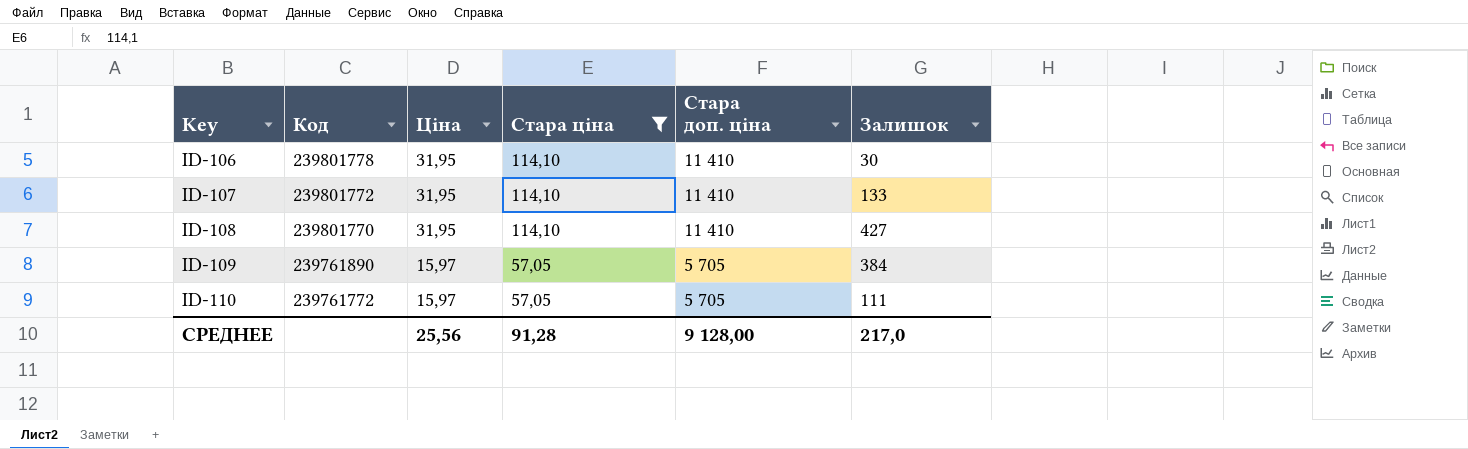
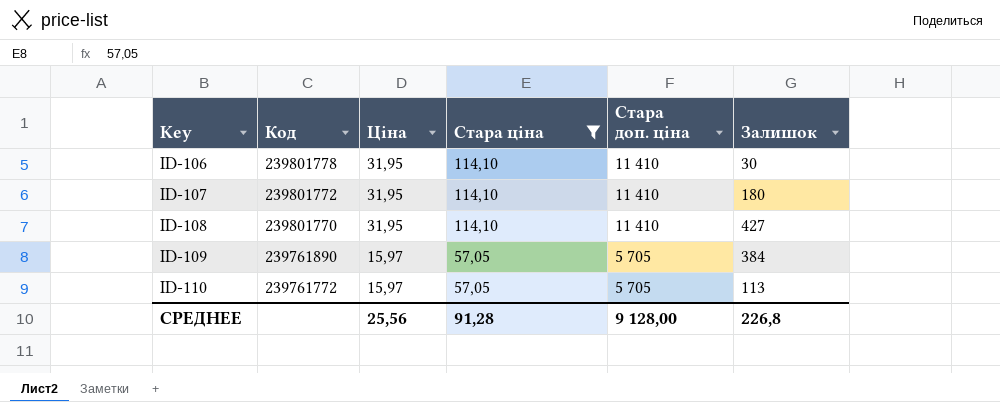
ID-107 | Залишок: 133 -> 180
ID-110 | Залишок: 111 -> 113
СРЕДНЕЕ | Залишок: 217,0 -> 226,8

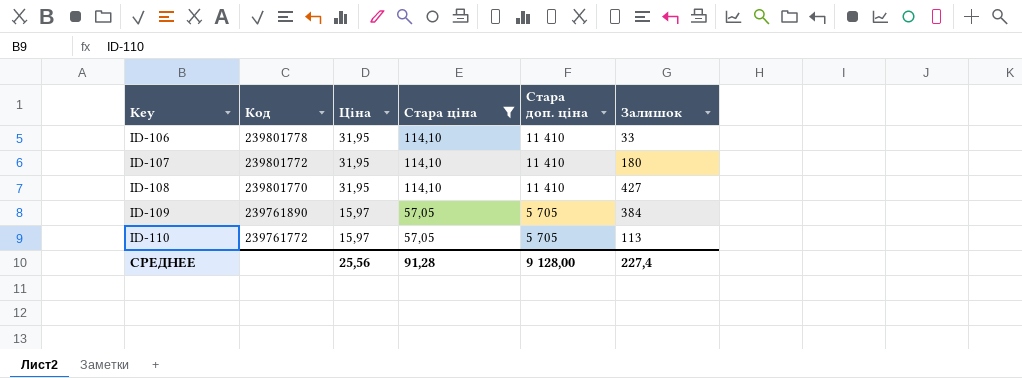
ID-106 | Залишок: 30 -> 33
СРЕДНЕЕ | Залишок: 226,8 -> 227,4

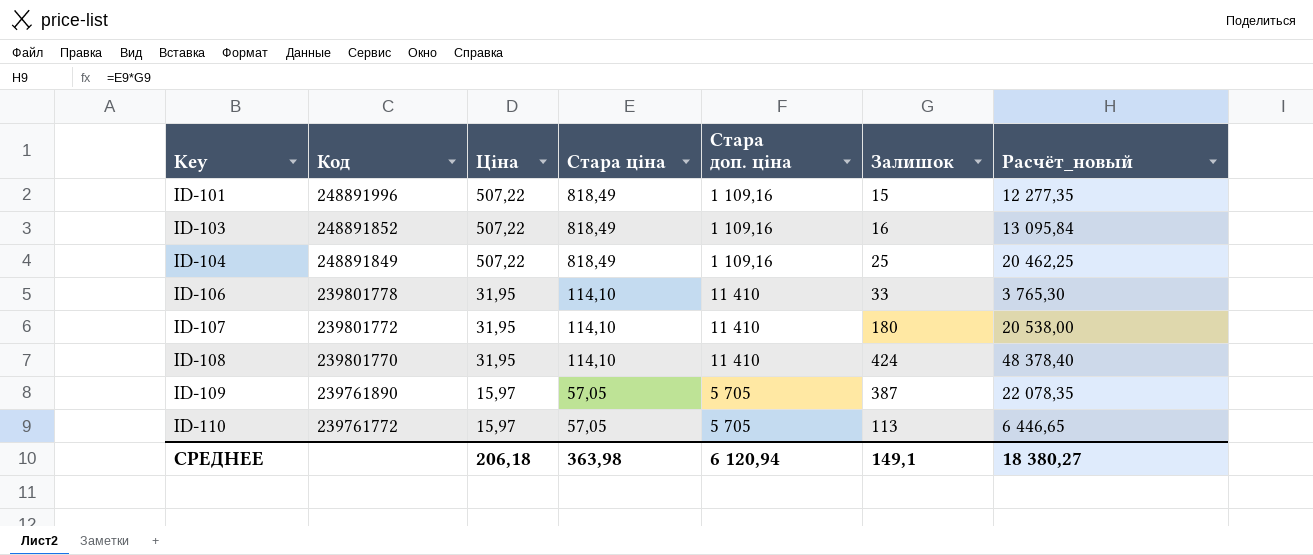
filter: Стара ціна != 818,49 -> none
column Расчёт_новый | formula: none -> [Стара ціна] * [Залишок]
ID-108 | Залишок: 427 -> 424
ID-109 | Залишок: 384 -> 387
СРЕДНЕЕ | Ціна: 25,56 -> 206,18
СРЕДНЕЕ | Стара ціна: 91,28 -> 363,98
СРЕДНЕЕ | Стара доп. ціна: 9 128,00 -> 6 120,94
СРЕДНЕЕ | Залишок: 227,4 -> 149,1

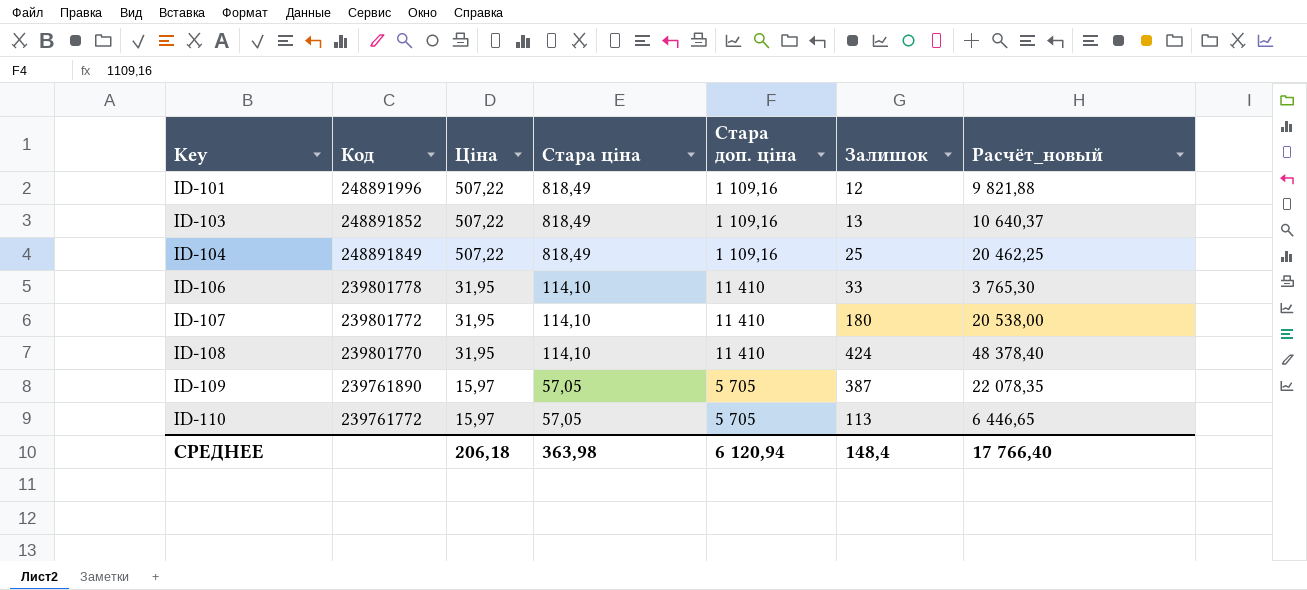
ID-101 | Залишок: 15 -> 12
ID-101 | Расчёт_новый: 12 277,35 -> 9 821,88
ID-103 | Залишок: 16 -> 13
ID-103 | Расчёт_новый: 13 095,84 -> 10 640,37
СРЕДНЕЕ | Залишок: 149,1 -> 148,4
СРЕДНЕЕ | Расчёт_новый: 18 380,27 -> 17 766,40

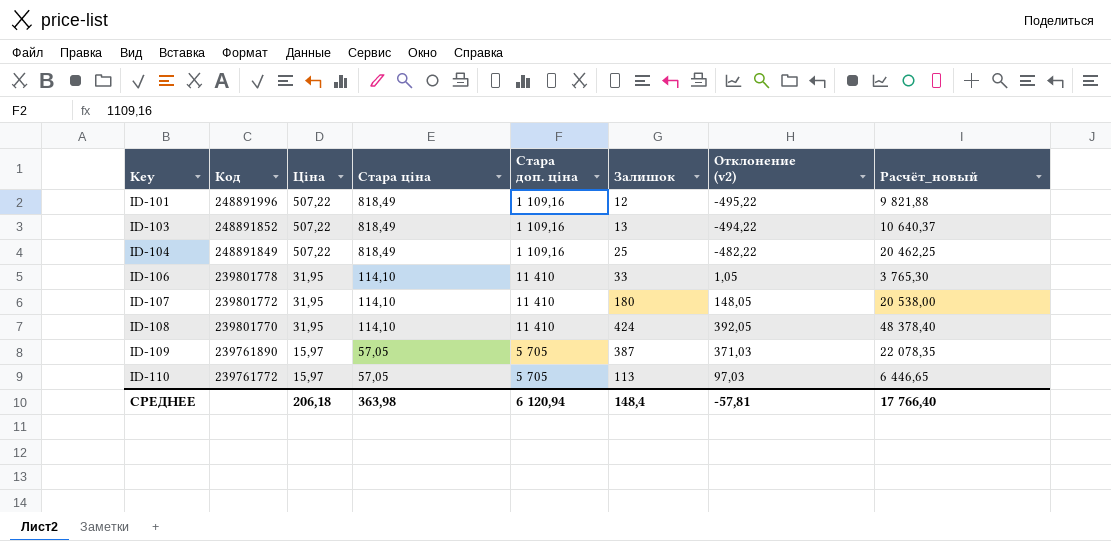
column Отклонение (v2) | formula: none -> [Залишок] - [Ціна]

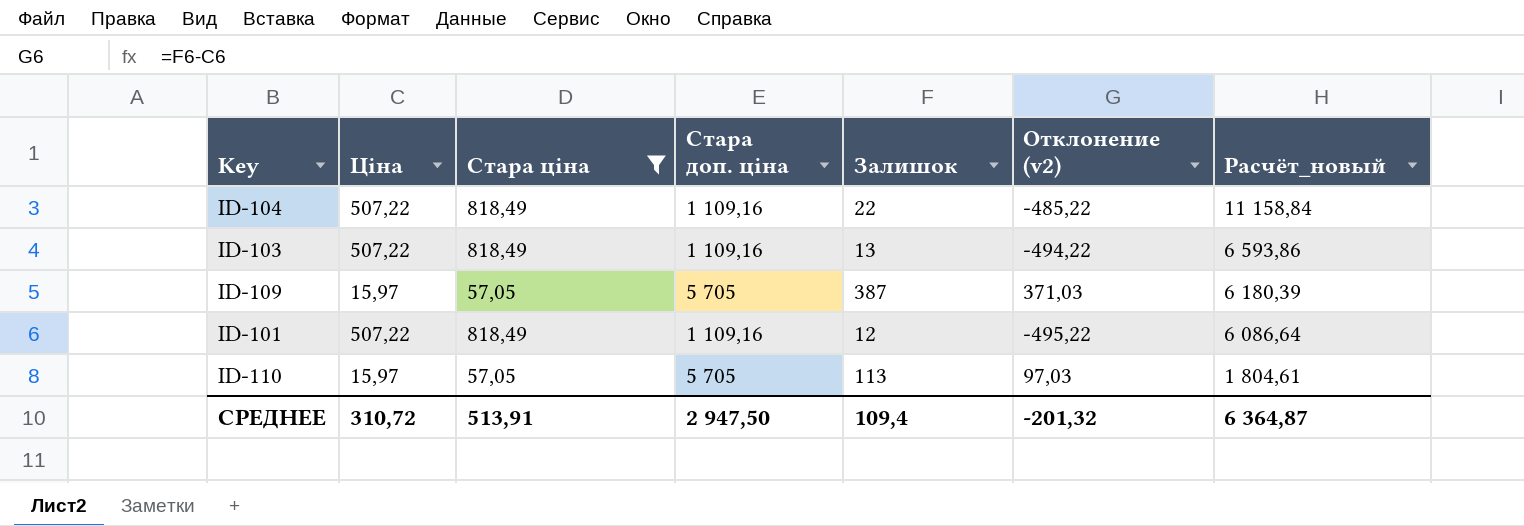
filter: none -> Стара ціна != 114,10
row order: Key ascending -> Расчёт_новый descending
column Код | position: 2 -> none
column Расчёт_новый | formula: [Стара ціна] * [Залишок] -> [Ціна] * [Залишок]
ID-104 | Залишок: 25 -> 22
ID-104 | Отклонение (v2): -482,22 -> -485,22
СРЕДНЕЕ | Ціна: 206,18 -> 310,72
СРЕДНЕЕ | Стара ціна: 363,98 -> 513,91
СРЕДНЕЕ | Стара доп. ціна: 6 120,94 -> 2 947,50
СРЕДНЕЕ | Залишок: 148,4 -> 109,4
СРЕДНЕЕ | Отклонение (v2): -57,81 -> -201,32
СРЕДНЕЕ | Расчёт_новый: 17 766,40 -> 6 364,87

